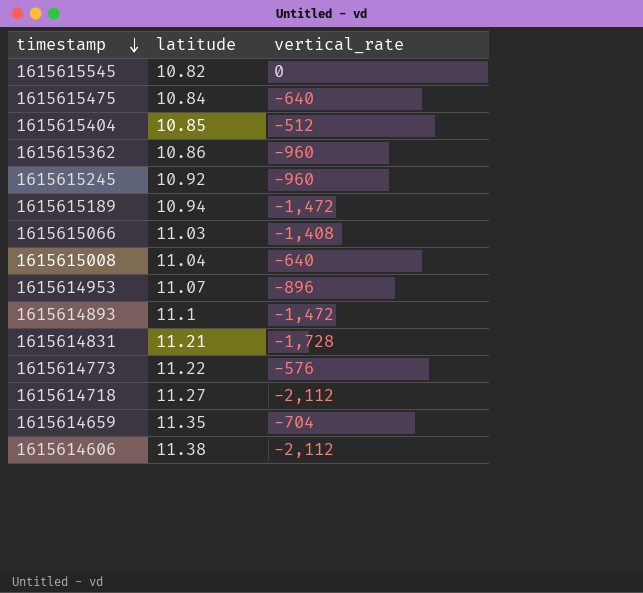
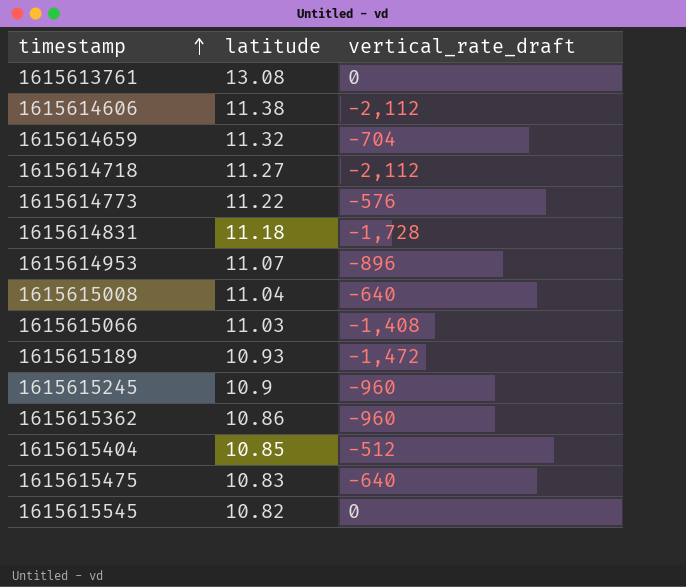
row order: timestamp descending -> timestamp ascending
column name: vertical_rate -> vertical_rate_draft
row 1615614893: 11.1 | -1,472 -> none
row 1615613761: none -> 13.08 | 0
1615614659 | latitude: 11.35 -> 11.32
1615614831 | latitude: 11.21 -> 11.18
1615615189 | latitude: 10.94 -> 10.93
1615615245 | latitude: 10.92 -> 10.9
1615615475 | latitude: 10.84 -> 10.83

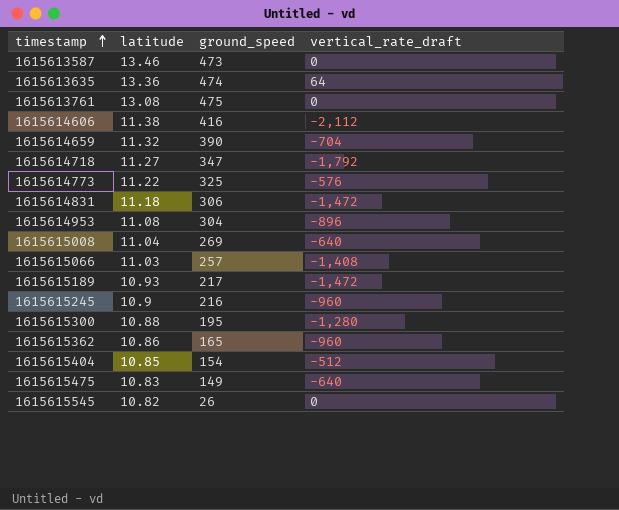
column ground_speed | position: none -> 3
row 1615613587: none -> 13.46 | 473 | 0
row 1615613635: none -> 13.36 | 474 | 64
1615614718 | vertical_rate_draft: -2,112 -> -1,792
1615614831 | vertical_rate_draft: -1,728 -> -1,472
1615614953 | latitude: 11.07 -> 11.08
row 1615615300: none -> 10.88 | 195 | -1,280

